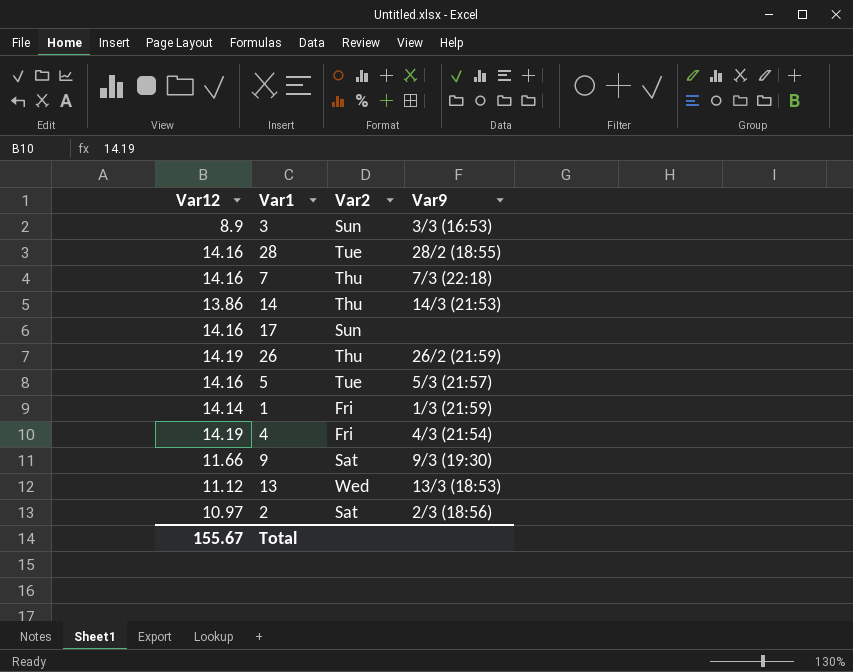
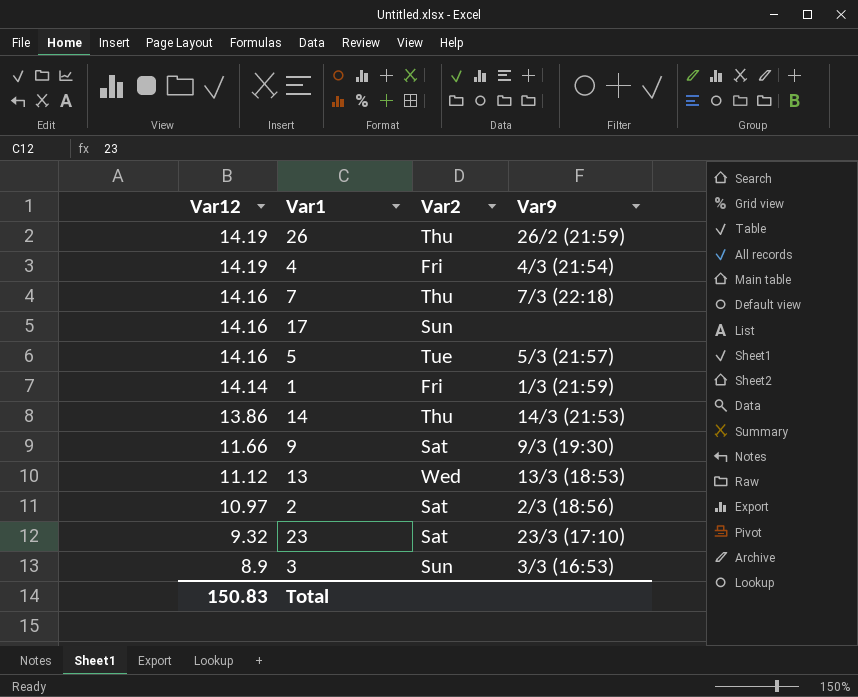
row order: none -> Var12 descending
row 28: 14.16 | Tue | 28/2 (18:55) -> none
row 23: none -> 9.32 | Sat | 23/3 (17:10)
Total | Var12: 155.67 -> 150.83

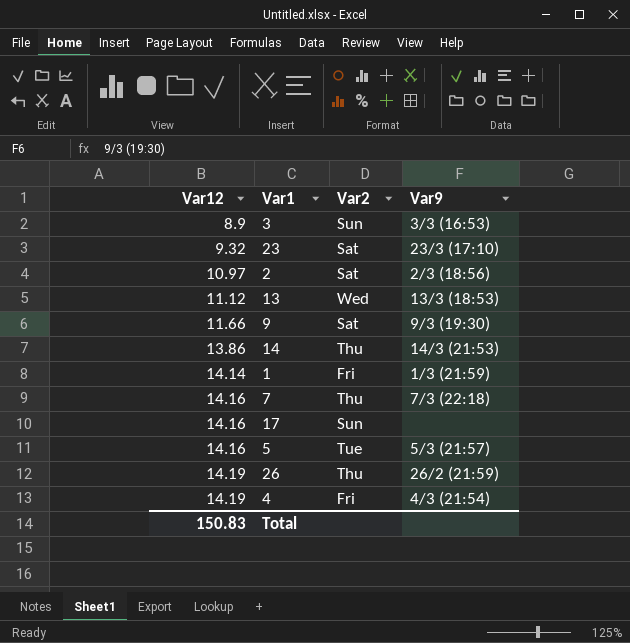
row order: Var12 descending -> Var12 ascending

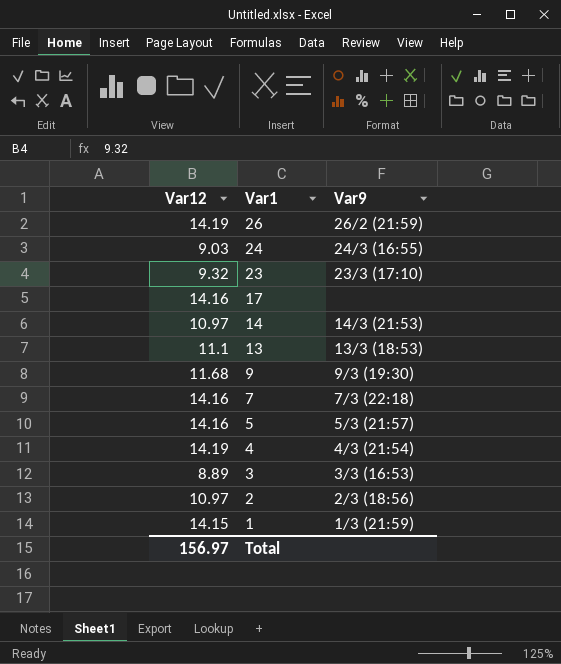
row order: Var12 ascending -> Var1 descending
column Var2 | position: 3 -> none
row 24: none -> 9.03 | 24/3 (16:55)
14 | Var12: 13.86 -> 10.97
13 | Var12: 11.12 -> 11.1
9 | Var12: 11.66 -> 11.68
3 | Var12: 8.9 -> 8.89
1 | Var12: 14.14 -> 14.15
Total | Var12: 150.83 -> 156.97

